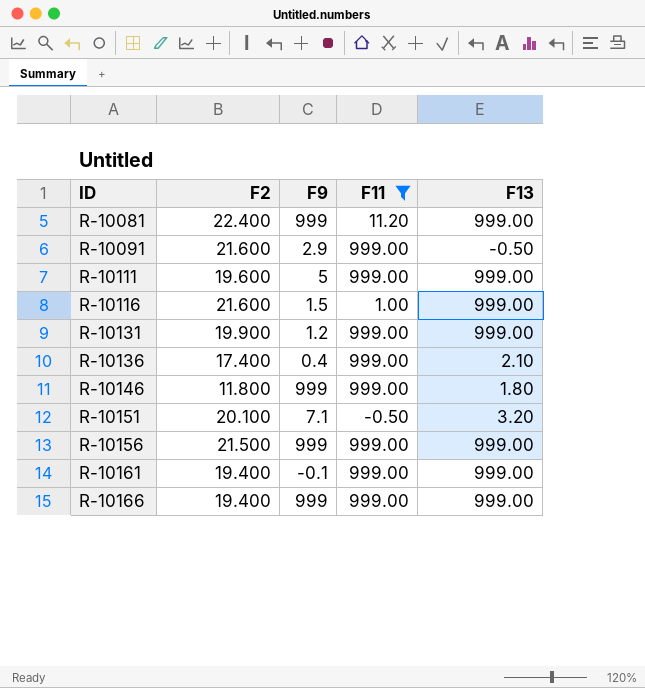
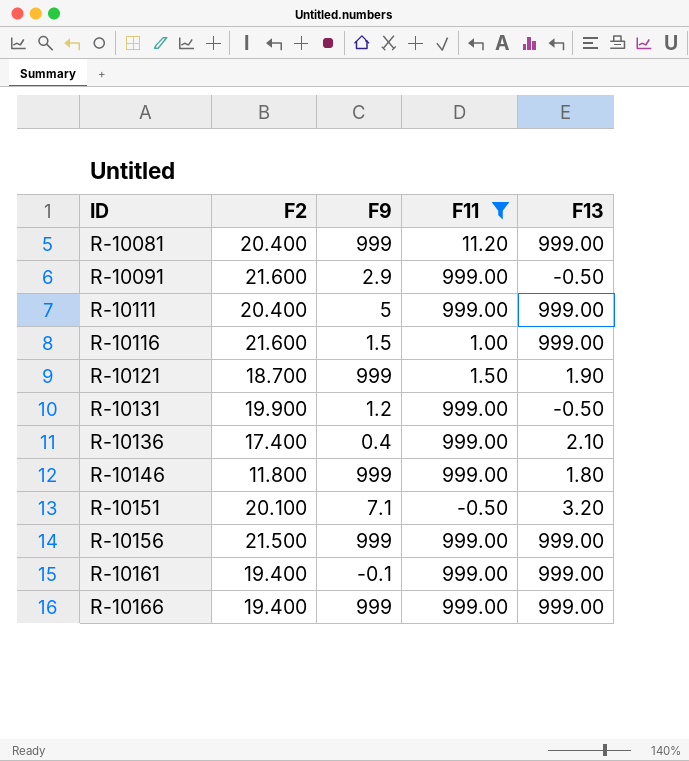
R-10081 | F2: 22.400 -> 20.400
R-10111 | F2: 19.600 -> 20.400
row R-10121: none -> 18.700 | 999 | 1.50 | 1.90
R-10131 | F13: 999.00 -> -0.50

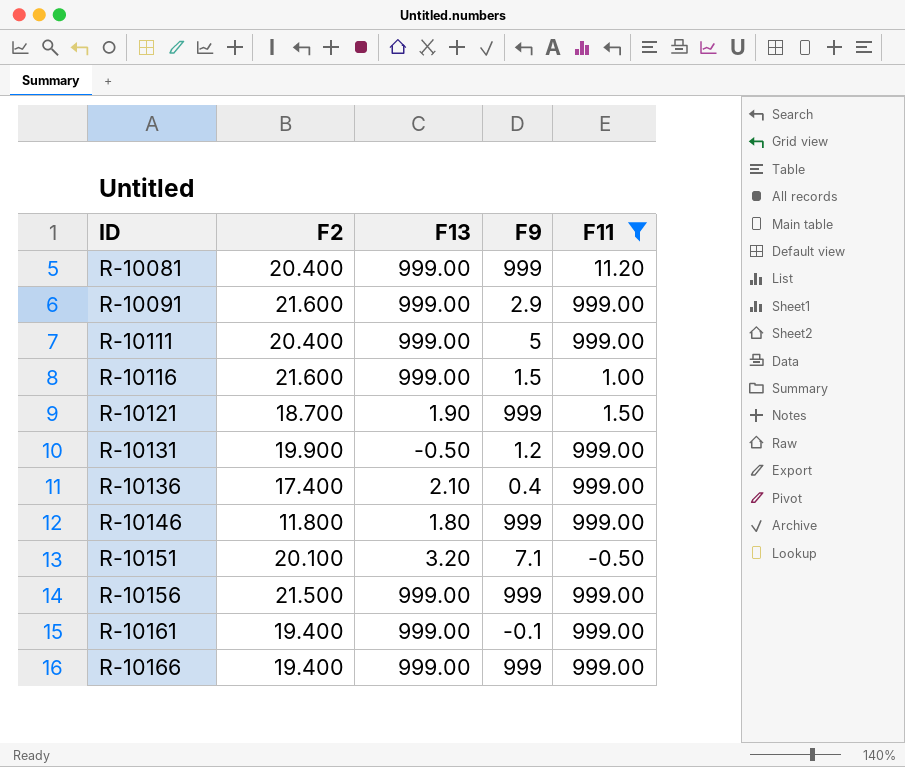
column F13 | position: 5 -> 3
R-10091 | F13: -0.50 -> 999.00

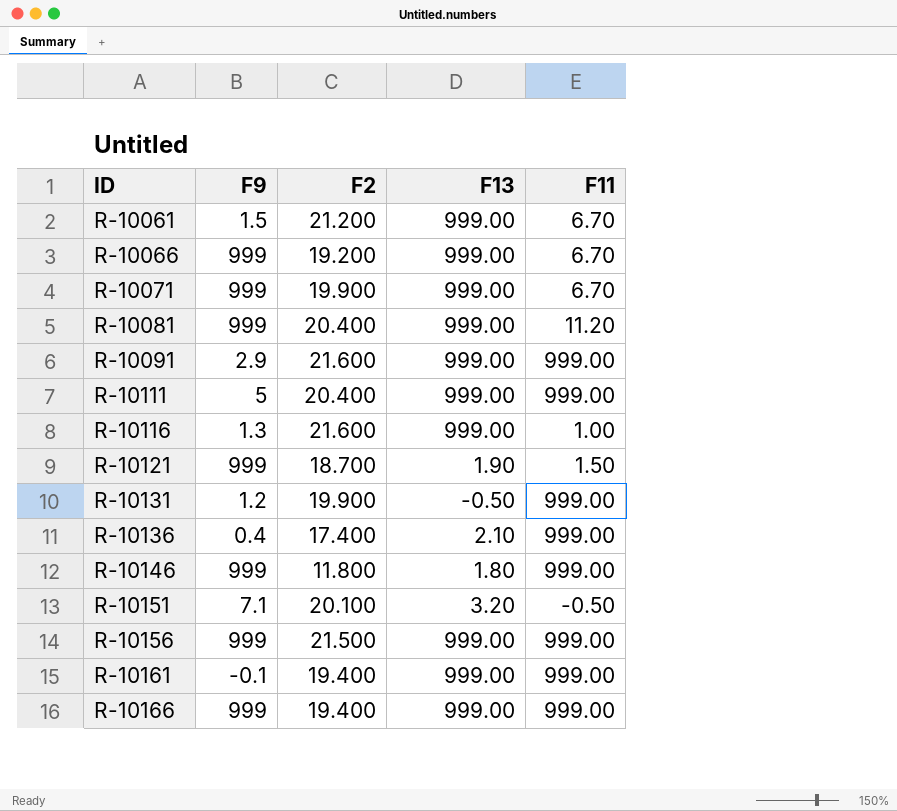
filter: F11 != 6.70 -> none
column F9 | position: 4 -> 2
R-10116 | F9: 1.5 -> 1.3

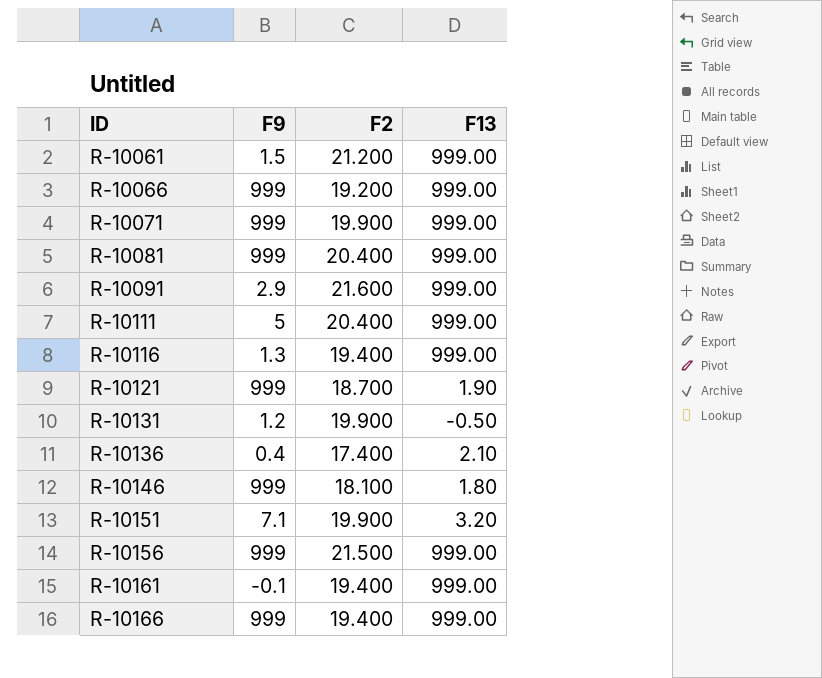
column F11 | position: 5 -> none
R-10116 | F2: 21.600 -> 19.400
R-10146 | F2: 11.800 -> 18.100
R-10151 | F2: 20.100 -> 19.900

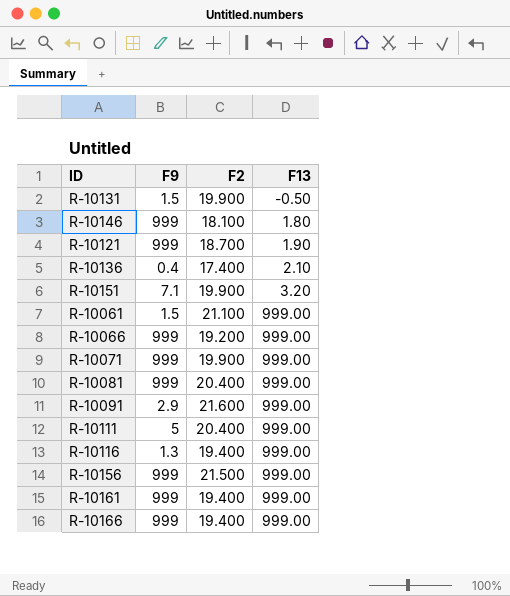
row order: ID ascending -> F13 ascending
R-10131 | F9: 1.2 -> 1.5
R-10061 | F2: 21.200 -> 21.100
R-10161 | F9: -0.1 -> 999

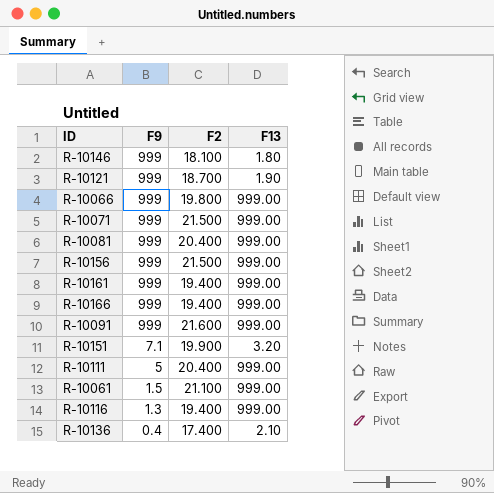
row order: F13 ascending -> F9 descending
row R-10131: 1.5 | 19.900 | -0.50 -> none
R-10066 | F2: 19.200 -> 19.800
R-10071 | F2: 19.900 -> 21.500
R-10091 | F9: 2.9 -> 999

